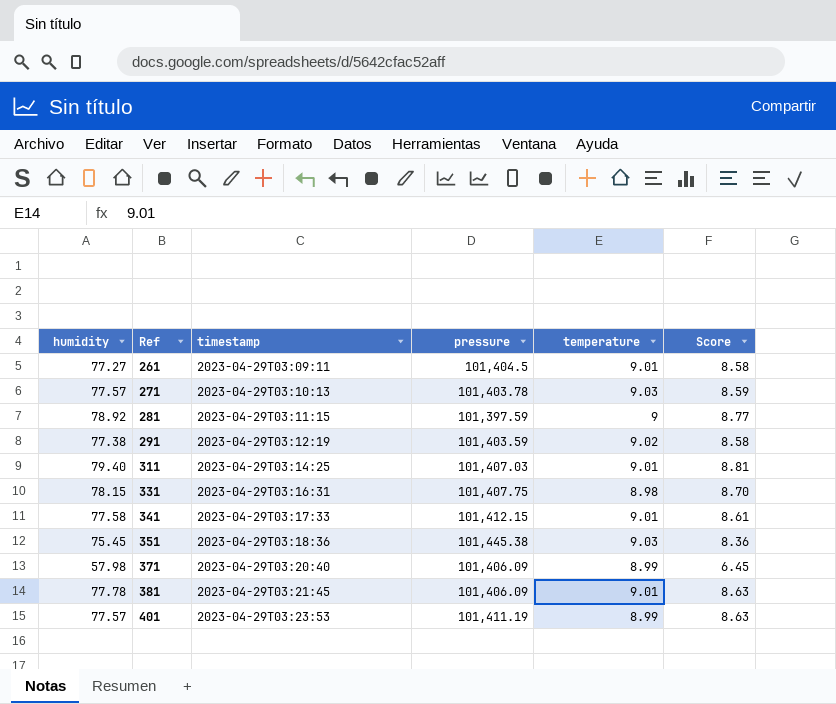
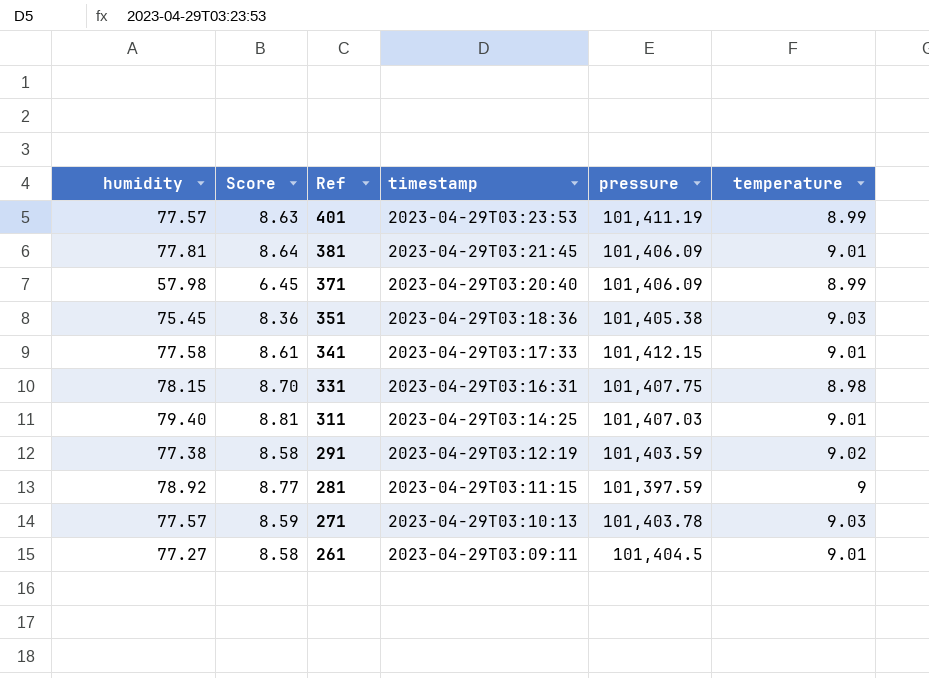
row order: Ref ascending -> Ref descending
column Score | position: 6 -> 2
381 | humidity: 77.78 -> 77.81
381 | Score: 8.63 -> 8.64
351 | pressure: 101,445.38 -> 101,405.38

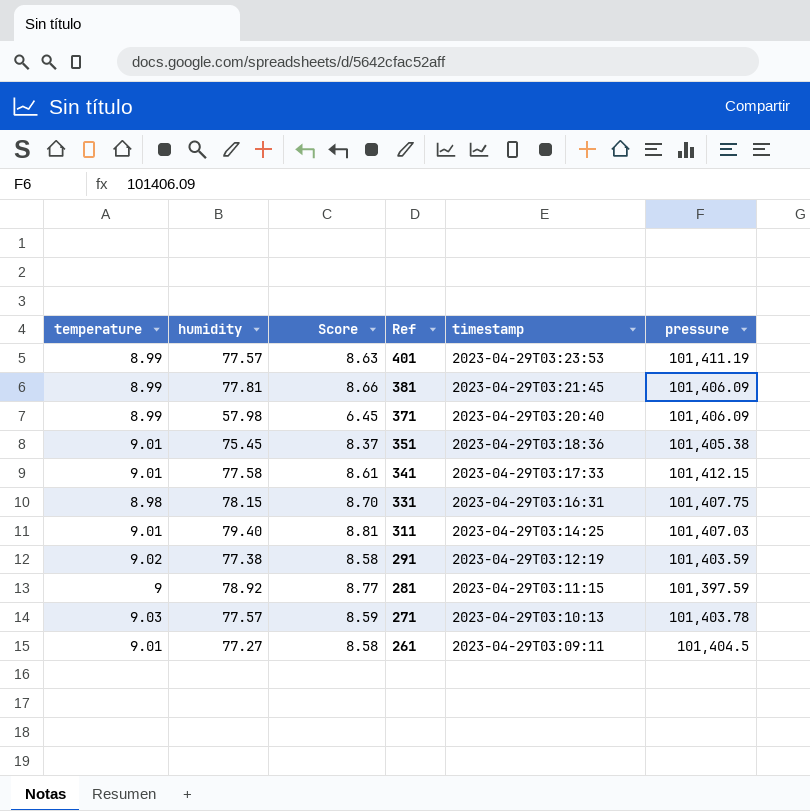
column temperature | position: 6 -> 1
381 | temperature: 9.01 -> 8.99
381 | Score: 8.64 -> 8.66
351 | temperature: 9.03 -> 9.01
351 | Score: 8.36 -> 8.37

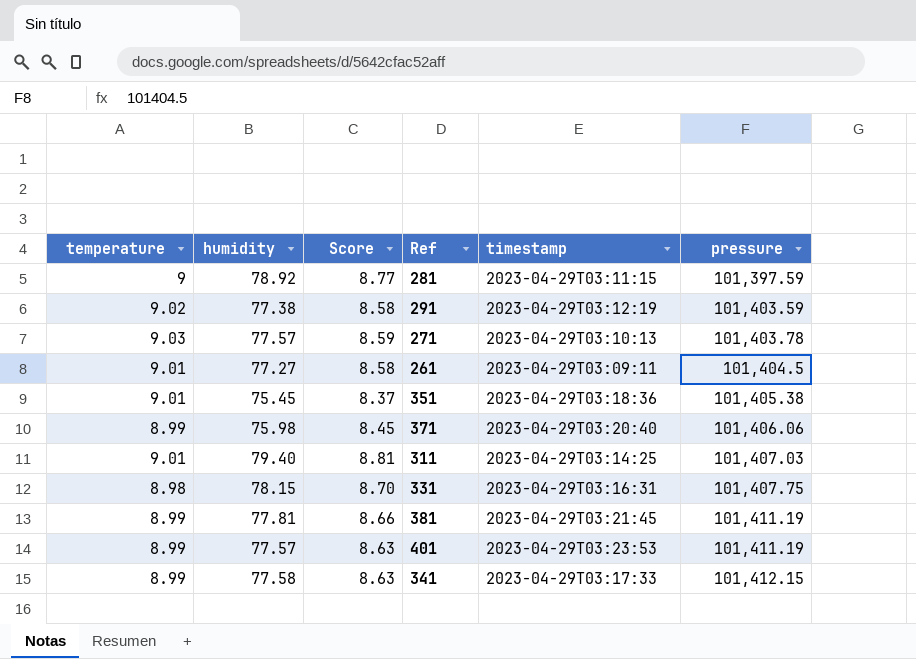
row order: Ref descending -> pressure ascending
371 | humidity: 57.98 -> 75.98
371 | Score: 6.45 -> 8.45
371 | pressure: 101,406.09 -> 101,406.06
381 | pressure: 101,406.09 -> 101,411.19
341 | temperature: 9.01 -> 8.99
341 | Score: 8.61 -> 8.63

